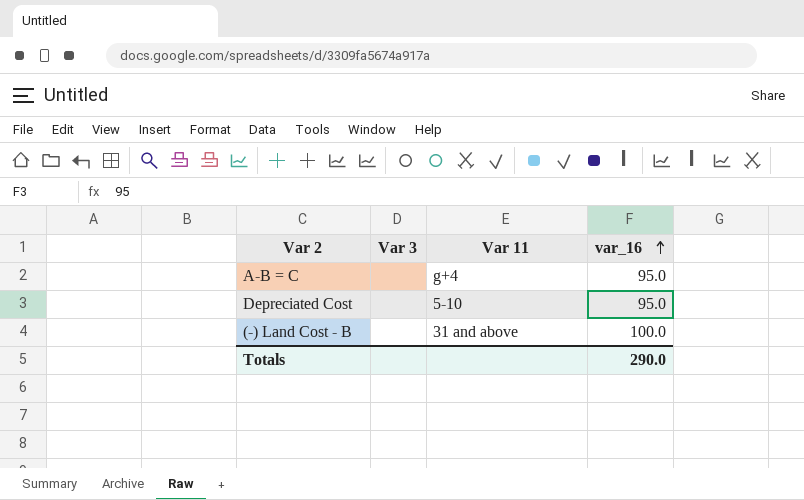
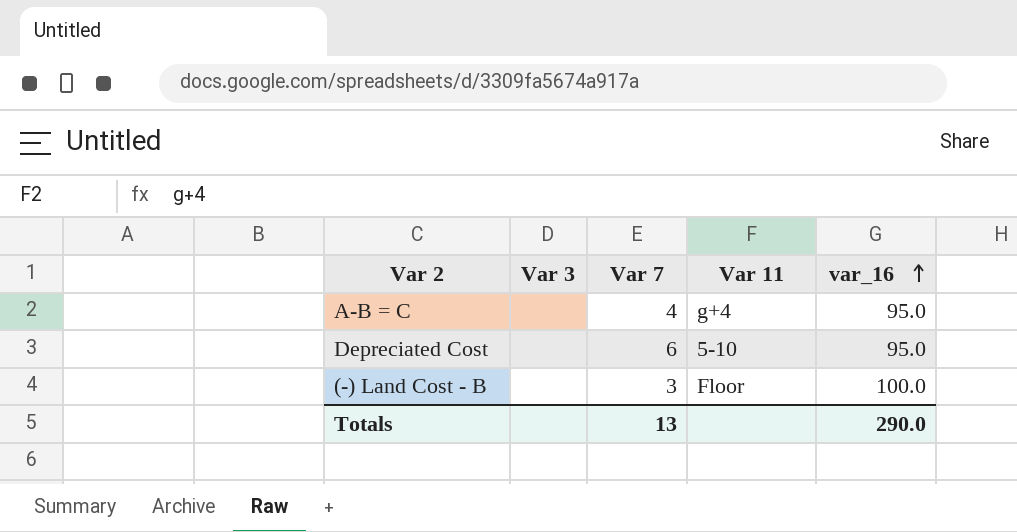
column Var 7 | position: none -> 3
(-) Land Cost - B | Var 11: 31 and above -> Floor

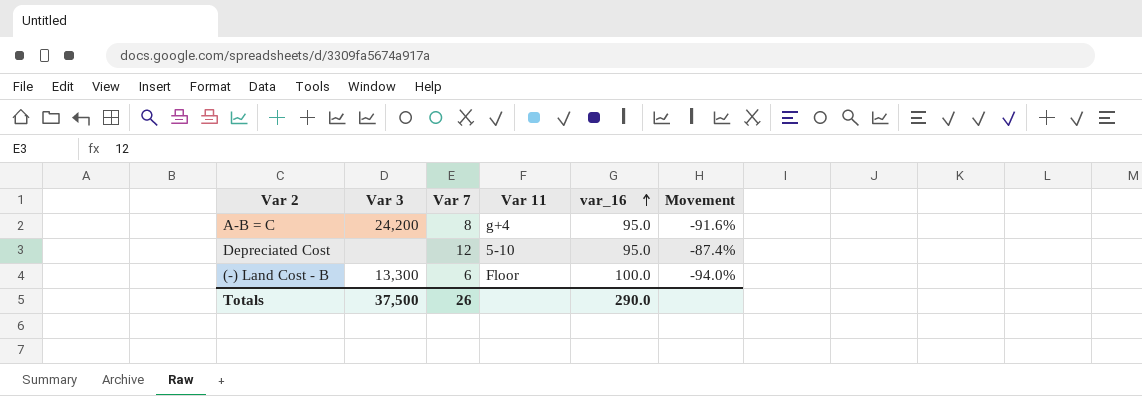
column Movement | formula: none -> ([Var 7] - [var_16]) / [var_16]
A-B = C | Var 3: none -> 24,200
A-B = C | Var 7: 4 -> 8
Depreciated Cost | Var 7: 6 -> 12
(-) Land Cost - B | Var 3: none -> 13,300
(-) Land Cost - B | Var 7: 3 -> 6
Totals | Var 3: none -> 37,500
Totals | Var 7: 13 -> 26

